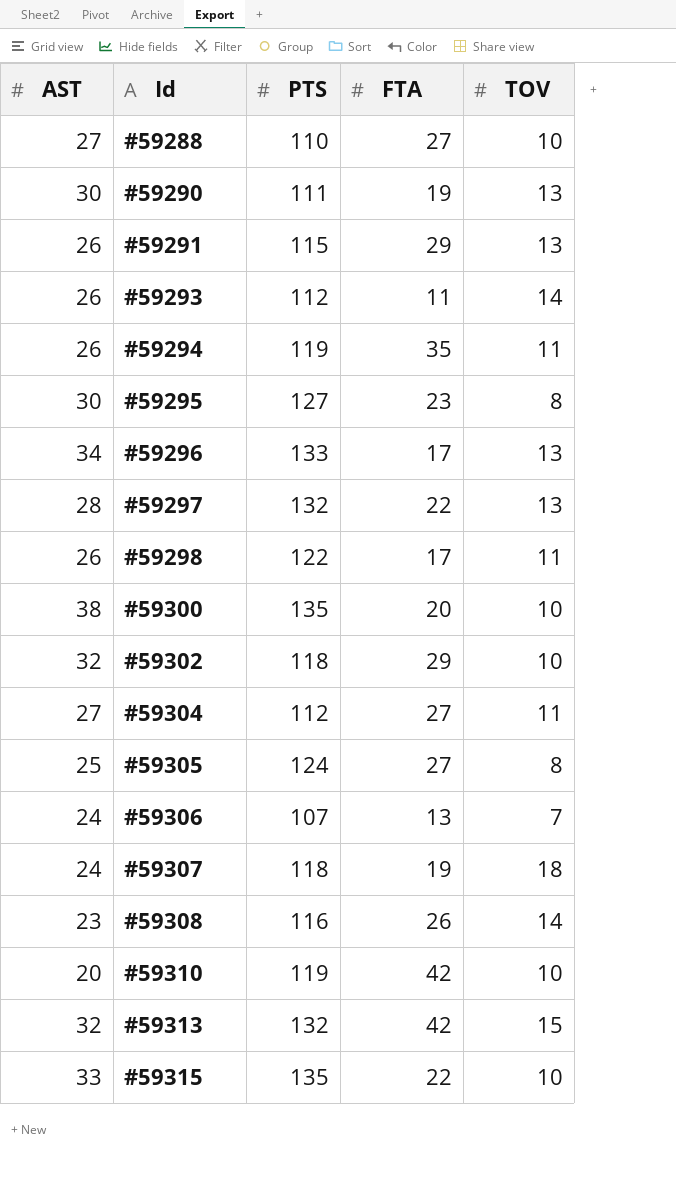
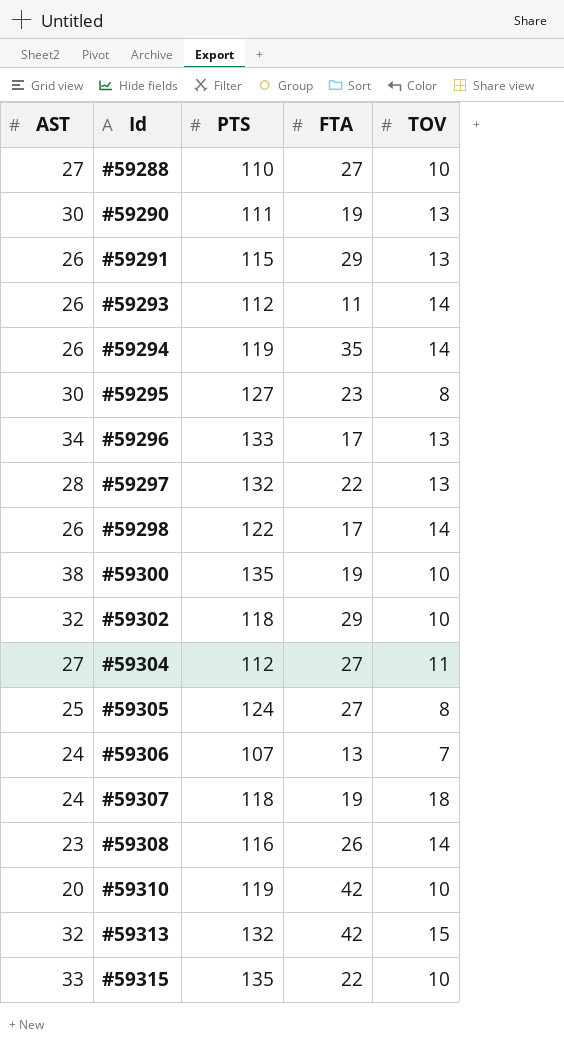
#59294 | TOV: 11 -> 14
#59298 | TOV: 11 -> 14
#59300 | FTA: 20 -> 19

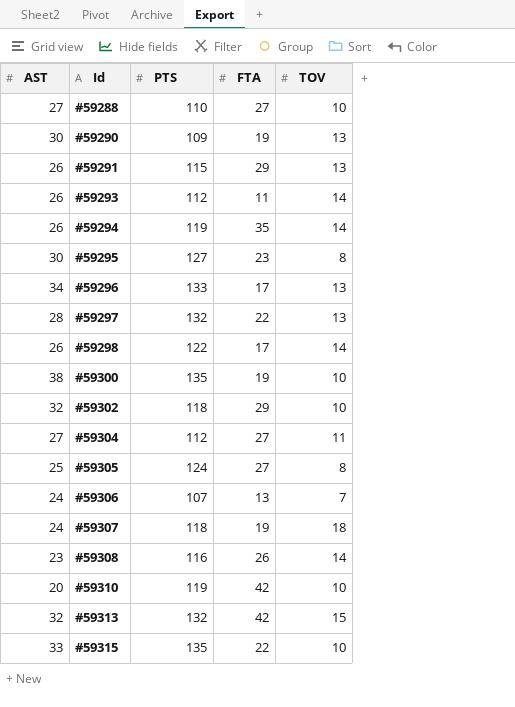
#59290 | PTS: 111 -> 109

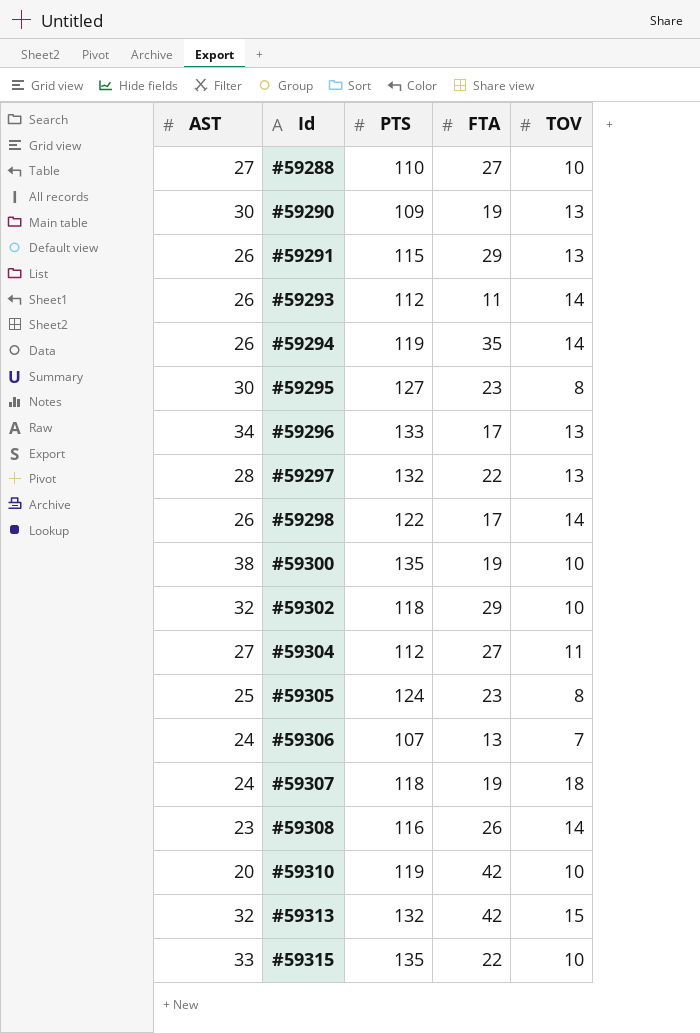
#59305 | FTA: 27 -> 23

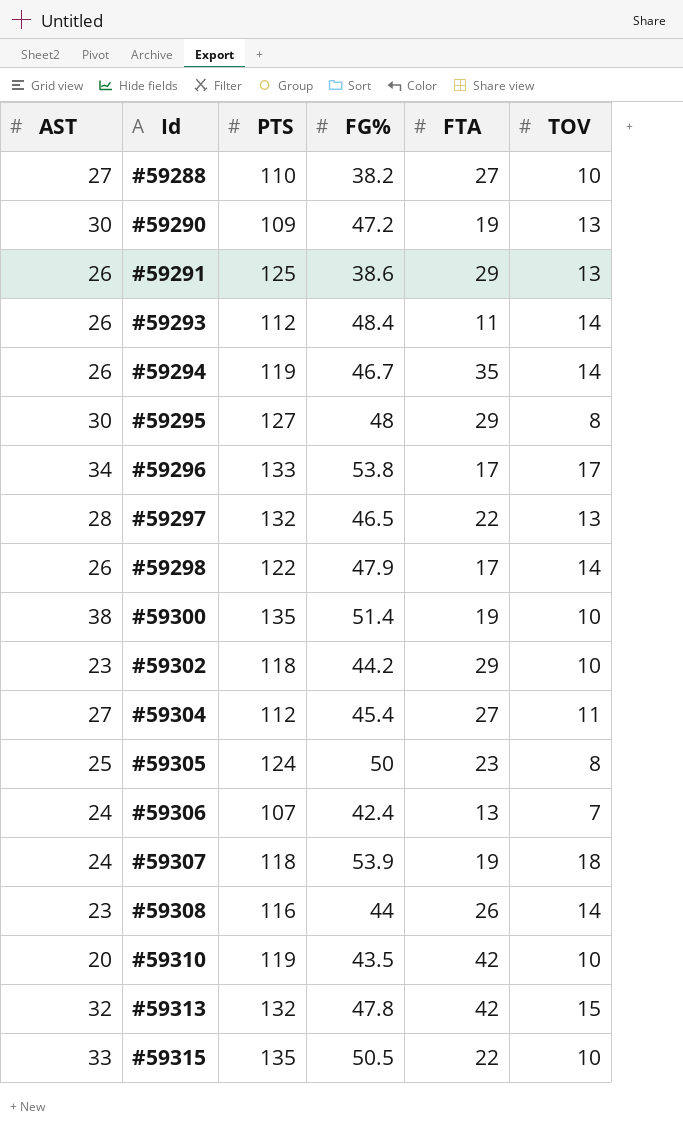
column FG% | position: none -> 4
#59291 | PTS: 115 -> 125
#59295 | FTA: 23 -> 29
#59296 | TOV: 13 -> 17
#59302 | AST: 32 -> 23

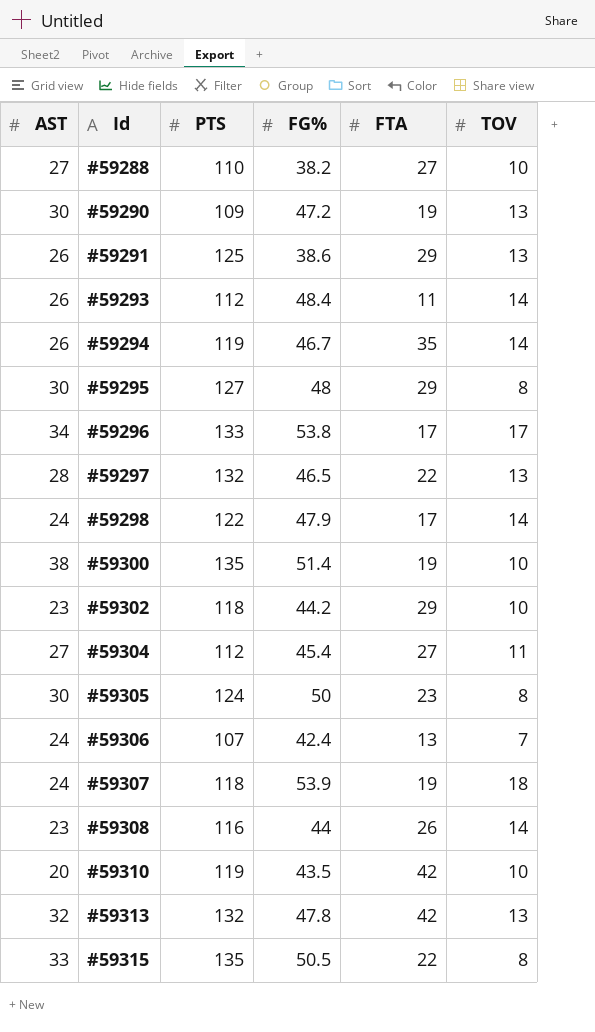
#59298 | AST: 26 -> 24
#59305 | AST: 25 -> 30
#59313 | TOV: 15 -> 13
#59315 | TOV: 10 -> 8

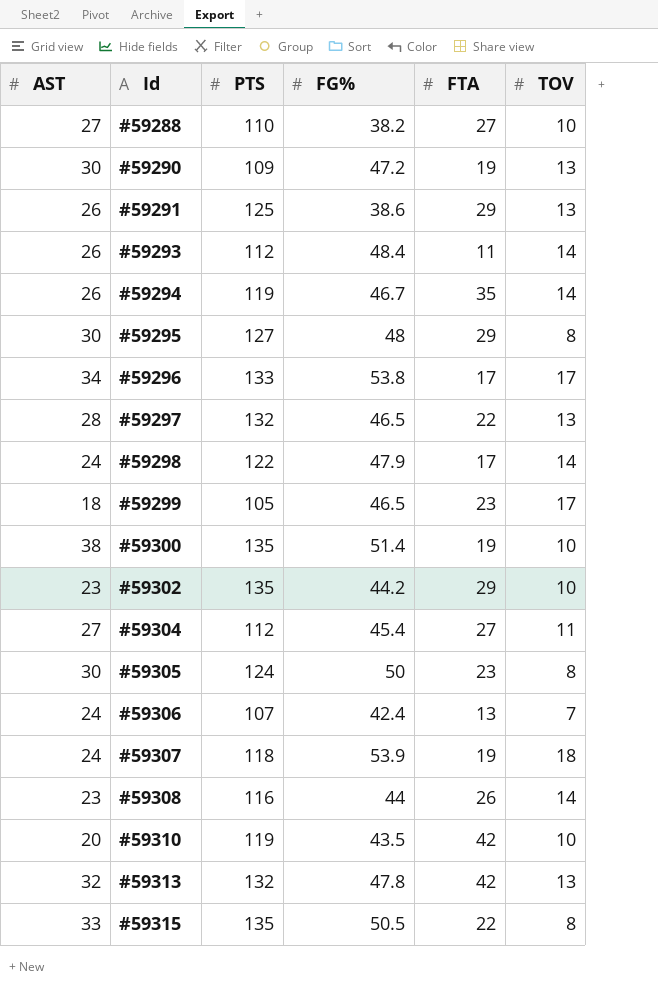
row #59299: none -> 18 | 105 | 46.5 | 23 | 17
#59302 | PTS: 118 -> 135

